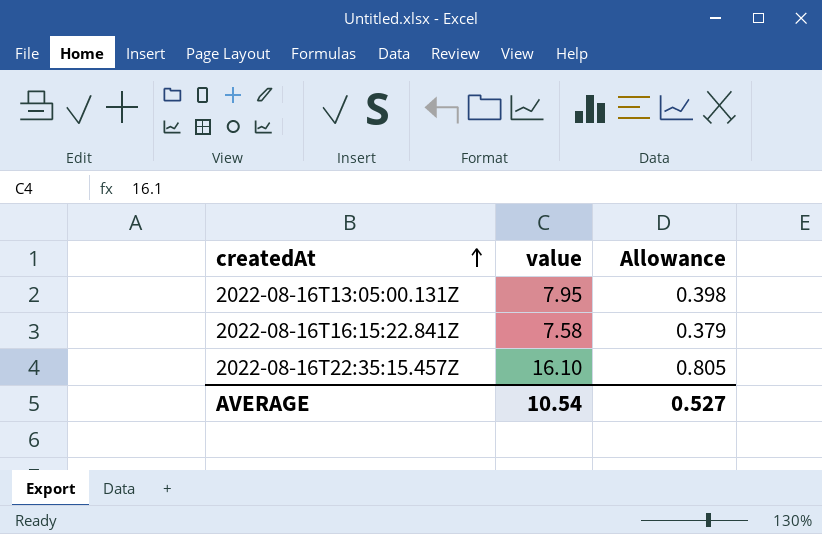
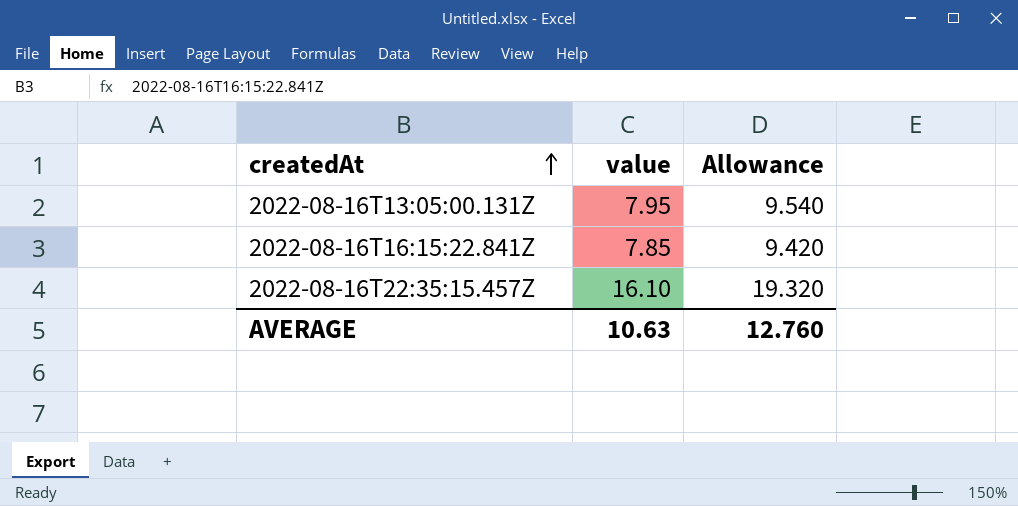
column Allowance | formula: [value] * 0.05 -> [value] * 1.2
2022-08-16T16:15:22.841Z | value: 7.58 -> 7.85
AVERAGE | value: 10.54 -> 10.63
AVERAGE | Allowance: 0.527 -> 12.760

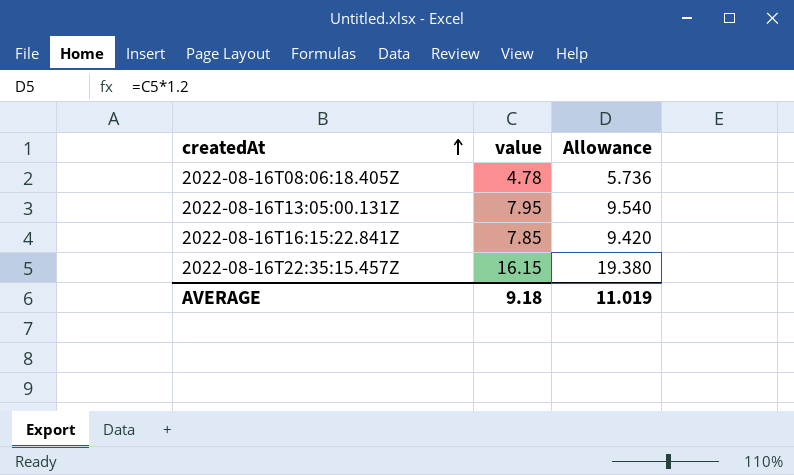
row 2022-08-16T08:06:18.405Z: none -> 4.78 | 5.736
2022-08-16T22:35:15.457Z | value: 16.10 -> 16.15
2022-08-16T22:35:15.457Z | Allowance: 19.320 -> 19.380
AVERAGE | value: 10.63 -> 9.18
AVERAGE | Allowance: 12.760 -> 11.019

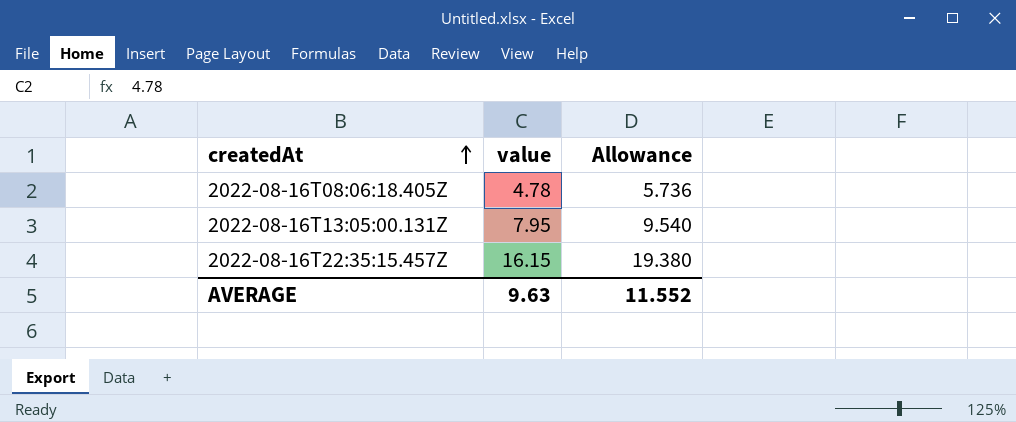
row 2022-08-16T16:15:22.841Z: 7.85 | 9.420 -> none
AVERAGE | value: 9.18 -> 9.63
AVERAGE | Allowance: 11.019 -> 11.552

